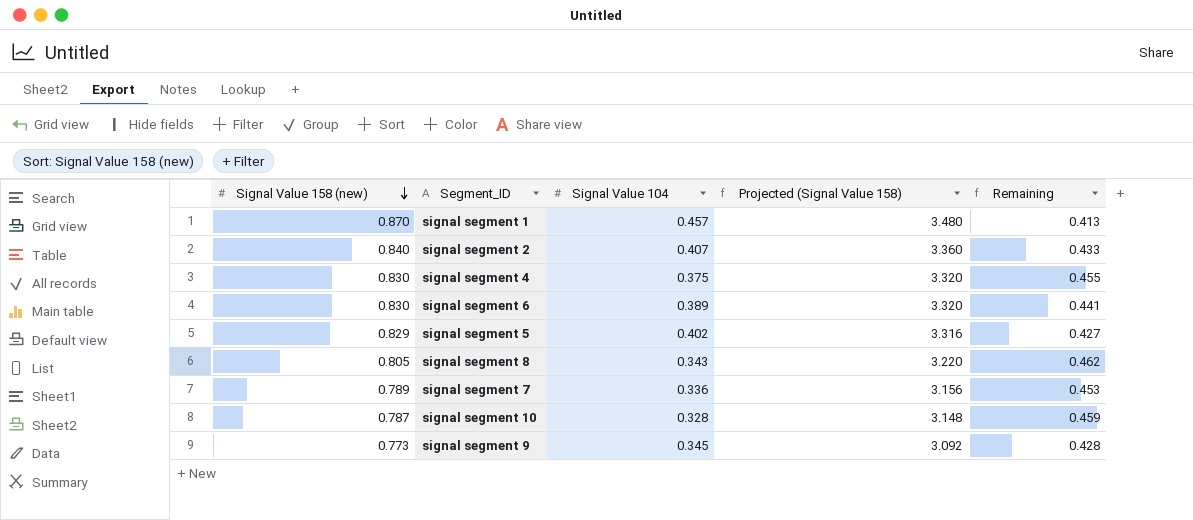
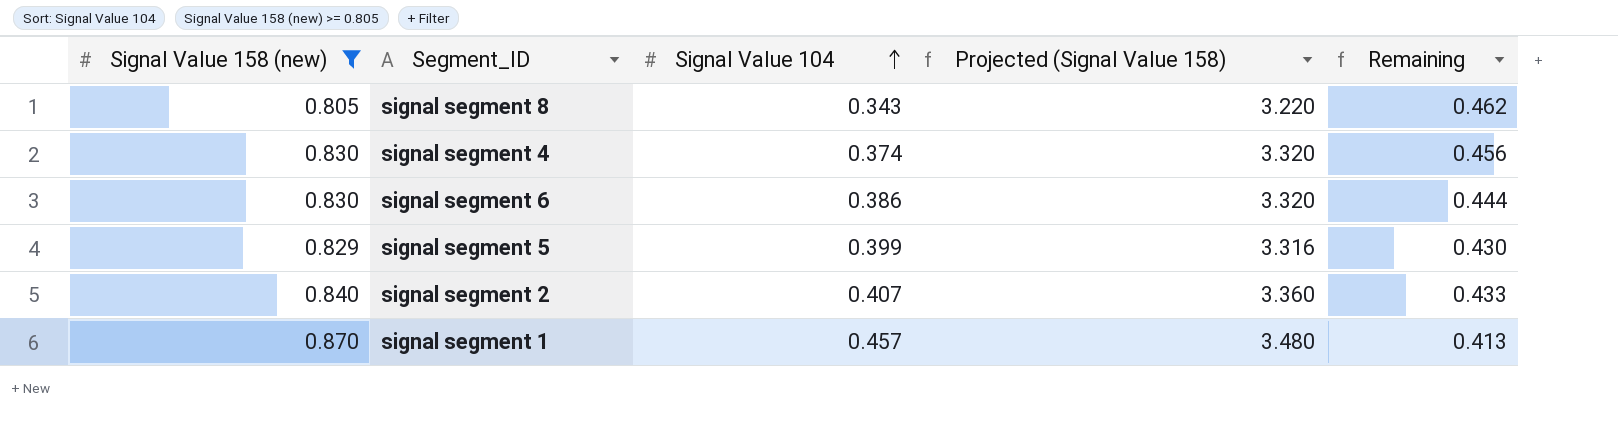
filter: none -> Signal Value 158 (new) >= 0.805
row order: Signal Value 158 (new) descending -> Signal Value 104 ascending
signal segment 4 | Signal Value 104: 0.375 -> 0.374
signal segment 4 | Remaining: 0.455 -> 0.456
signal segment 6 | Signal Value 104: 0.389 -> 0.386
signal segment 6 | Remaining: 0.441 -> 0.444
signal segment 5 | Signal Value 104: 0.402 -> 0.399
signal segment 5 | Remaining: 0.427 -> 0.430

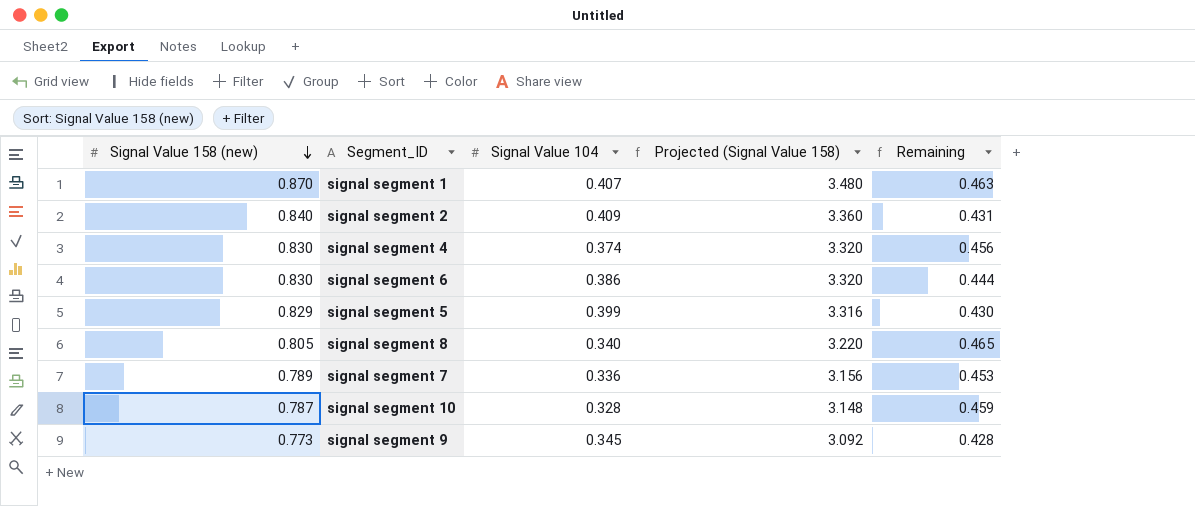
filter: Signal Value 158 (new) >= 0.805 -> none
row order: Signal Value 104 ascending -> Signal Value 158 (new) descending
signal segment 1 | Signal Value 104: 0.457 -> 0.407
signal segment 1 | Remaining: 0.413 -> 0.463
signal segment 2 | Signal Value 104: 0.407 -> 0.409
signal segment 2 | Remaining: 0.433 -> 0.431
signal segment 8 | Signal Value 104: 0.343 -> 0.340
signal segment 8 | Remaining: 0.462 -> 0.465

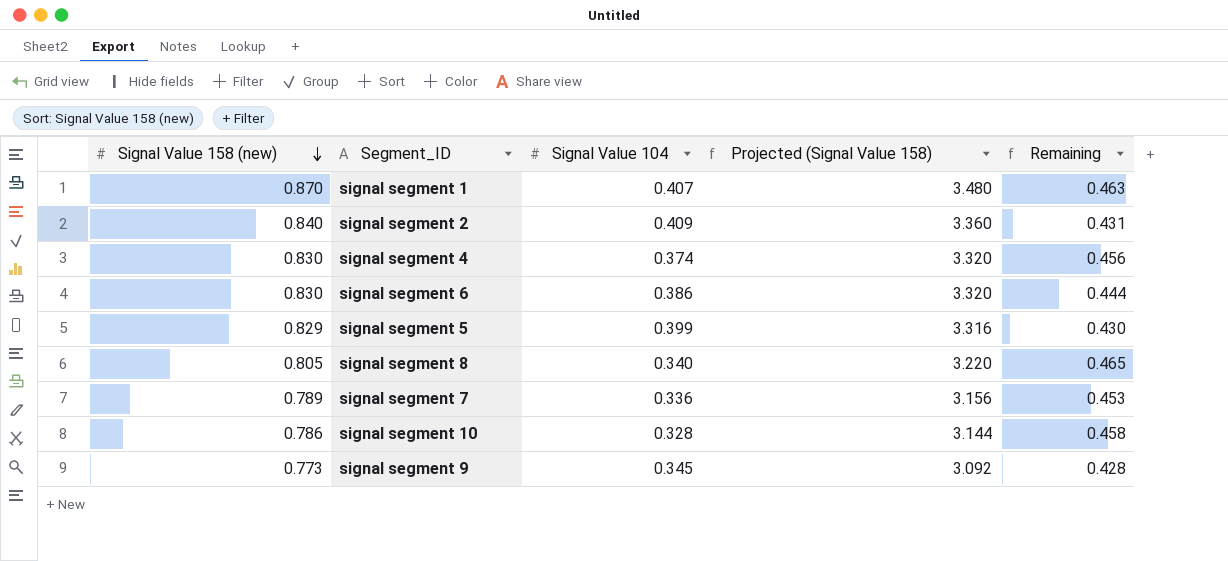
signal segment 10 | Signal Value 158 (new): 0.787 -> 0.786
signal segment 10 | Projected (Signal Value 158): 3.148 -> 3.144
signal segment 10 | Remaining: 0.459 -> 0.458

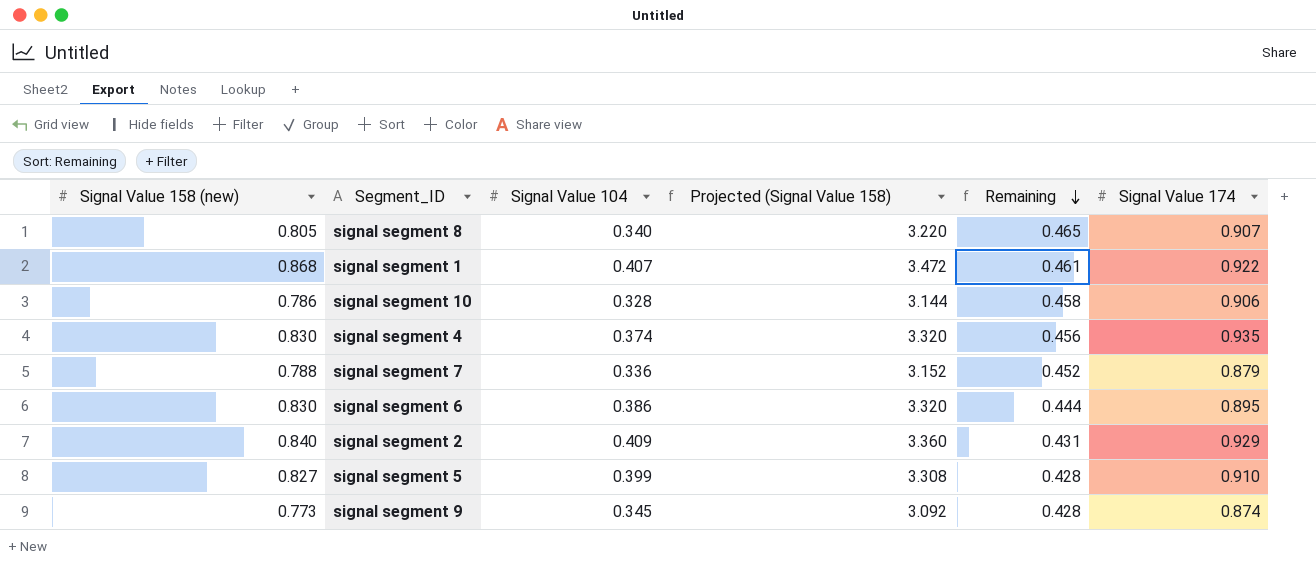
row order: Signal Value 158 (new) descending -> Remaining descending
column Signal Value 174 | position: none -> 6
signal segment 1 | Signal Value 158 (new): 0.870 -> 0.868
signal segment 1 | Projected (Signal Value 158): 3.480 -> 3.472
signal segment 1 | Remaining: 0.463 -> 0.461
signal segment 7 | Signal Value 158 (new): 0.789 -> 0.788
signal segment 7 | Projected (Signal Value 158): 3.156 -> 3.152
signal segment 7 | Remaining: 0.453 -> 0.452
signal segment 5 | Signal Value 158 (new): 0.829 -> 0.827
signal segment 5 | Projected (Signal Value 158): 3.316 -> 3.308
signal segment 5 | Remaining: 0.430 -> 0.428

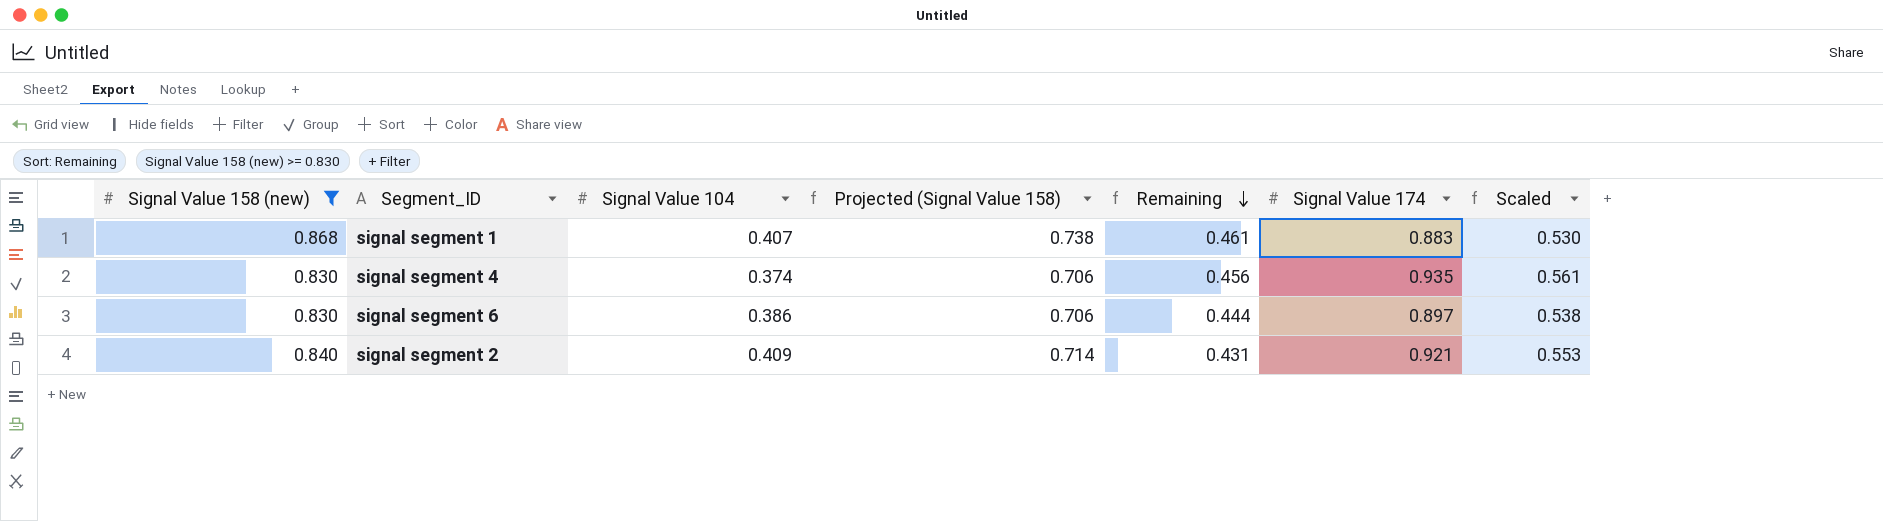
filter: none -> Signal Value 158 (new) >= 0.830
column Projected (Signal Value 158) | formula: [Signal Value 158 (new)] * 4 -> [Signal Value 158 (new)] * 0.85
column Scaled | formula: none -> [Signal Value 174] * 0.6
signal segment 1 | Signal Value 174: 0.922 -> 0.883
signal segment 6 | Signal Value 174: 0.895 -> 0.897
signal segment 2 | Signal Value 174: 0.929 -> 0.921

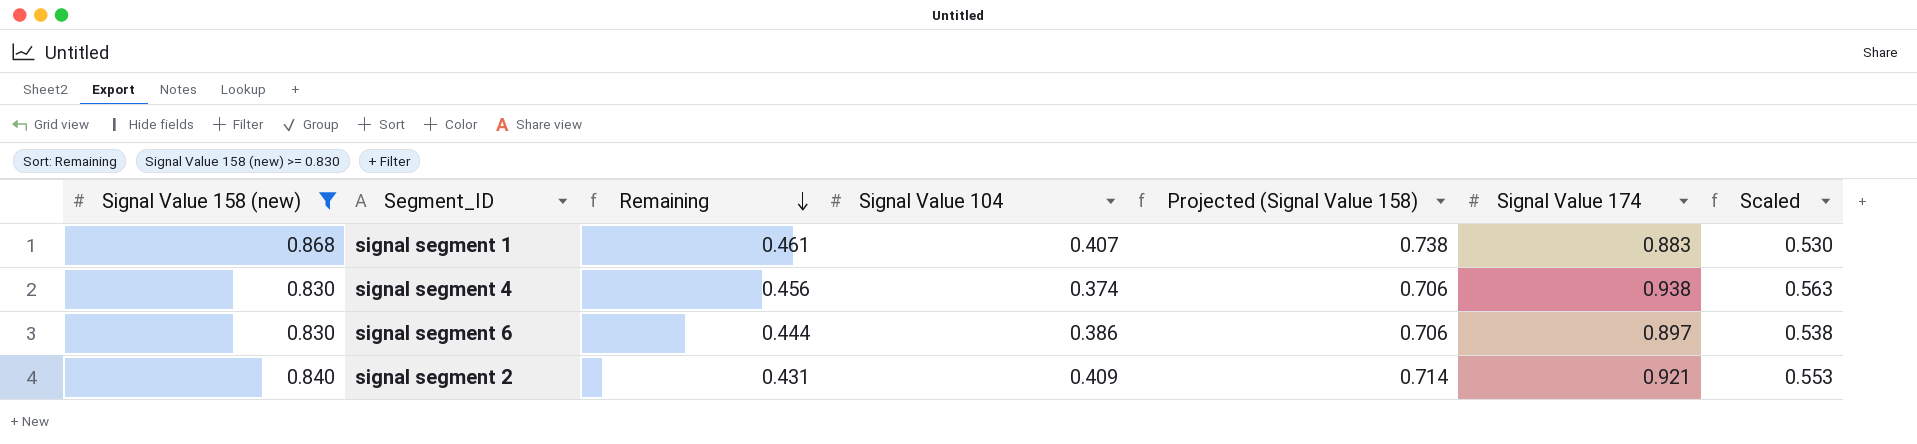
column Remaining | position: 5 -> 3
signal segment 4 | Signal Value 174: 0.935 -> 0.938
signal segment 4 | Scaled: 0.561 -> 0.563

